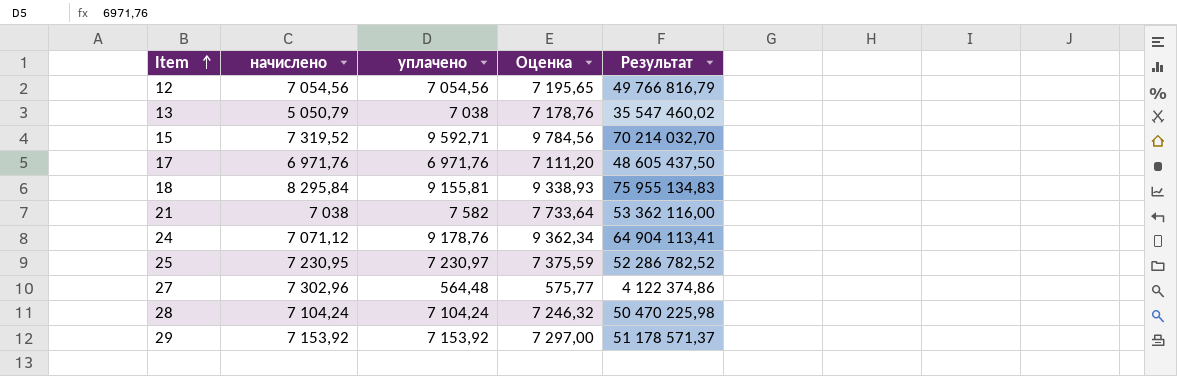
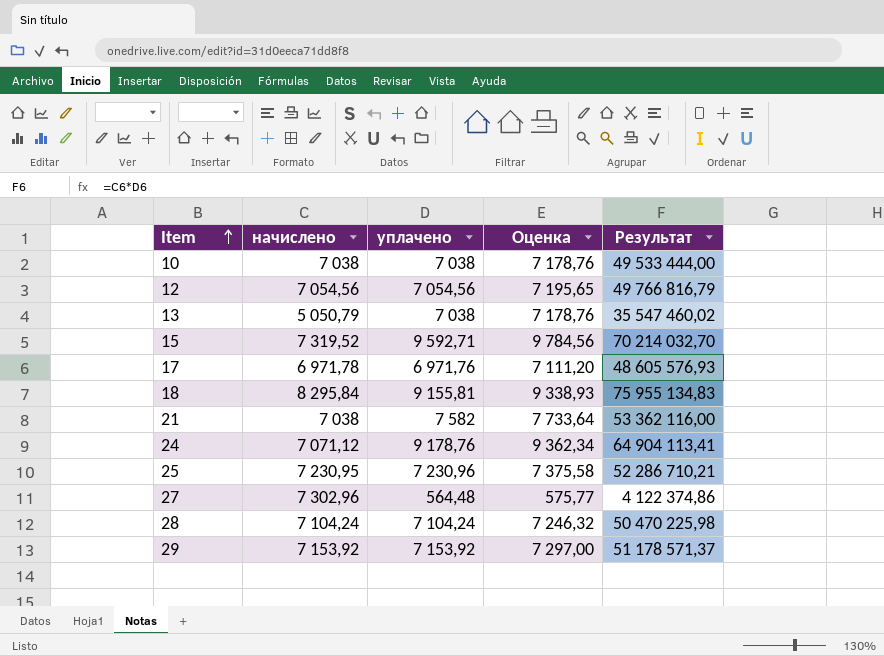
row 10: none -> 7 038 | 7 038 | 7 178,76 | 49 533 444,00
17 | начислено: 6 971,76 -> 6 971,78
17 | Результат: 48 605 437,50 -> 48 605 576,93
25 | уплачено: 7 230,97 -> 7 230,96
25 | Оценка: 7 375,59 -> 7 375,58
25 | Результат: 52 286 782,52 -> 52 286 710,21

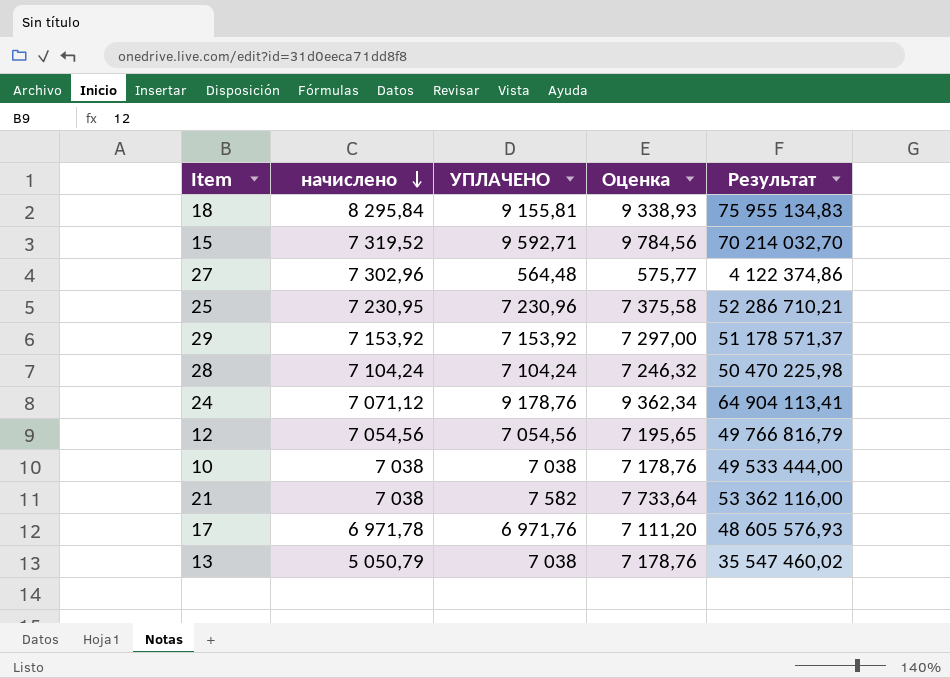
row order: Item ascending -> начислено descending
column name: уплачено -> УПЛАЧЕНО

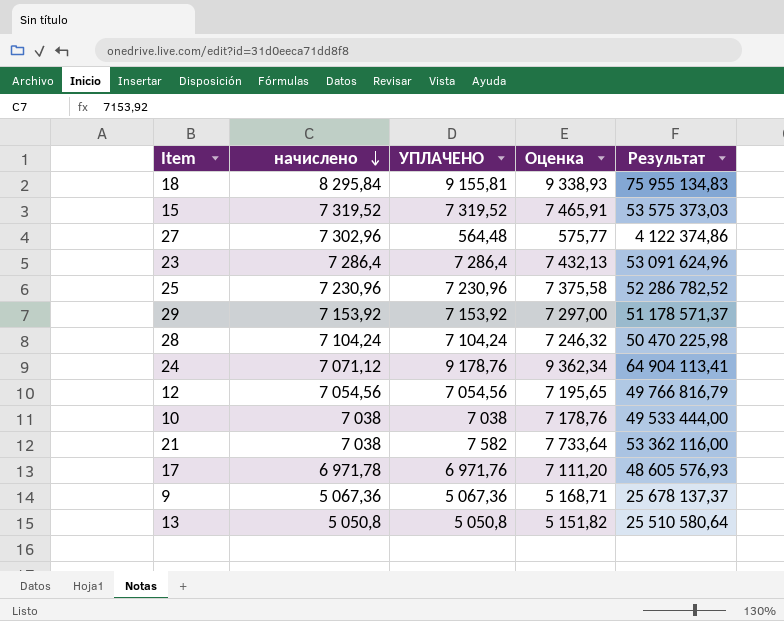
15 | УПЛАЧЕНО: 9 592,71 -> 7 319,52
15 | Оценка: 9 784,56 -> 7 465,91
15 | Результат: 70 214 032,70 -> 53 575 373,03
row 23: none -> 7 286,4 | 7 286,4 | 7 432,13 | 53 091 624,96
25 | начислено: 7 230,95 -> 7 230,96
25 | Результат: 52 286 710,21 -> 52 286 782,52
row 9: none -> 5 067,36 | 5 067,36 | 5 168,71 | 25 678 137,37
13 | начислено: 5 050,79 -> 5 050,8
13 | УПЛАЧЕНО: 7 038 -> 5 050,8
13 | Оценка: 7 178,76 -> 5 151,82
13 | Результат: 35 547 460,02 -> 25 510 580,64

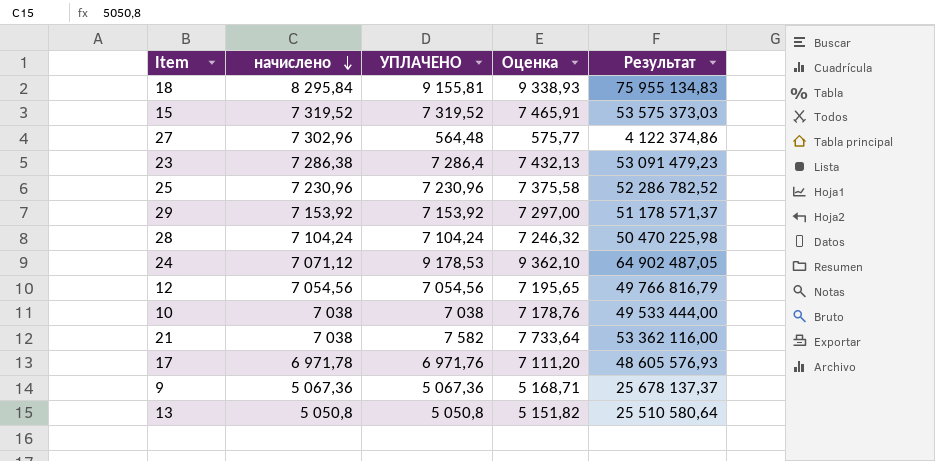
23 | начислено: 7 286,4 -> 7 286,38
23 | Результат: 53 091 624,96 -> 53 091 479,23
24 | УПЛАЧЕНО: 9 178,76 -> 9 178,53
24 | Оценка: 9 362,34 -> 9 362,10
24 | Результат: 64 904 113,41 -> 64 902 487,05

